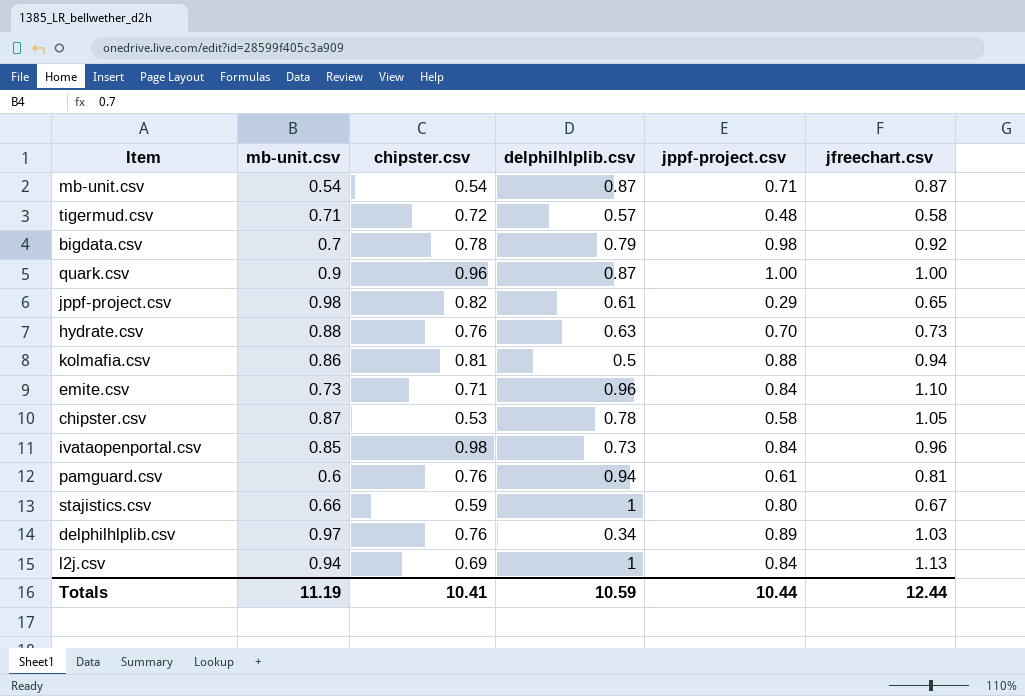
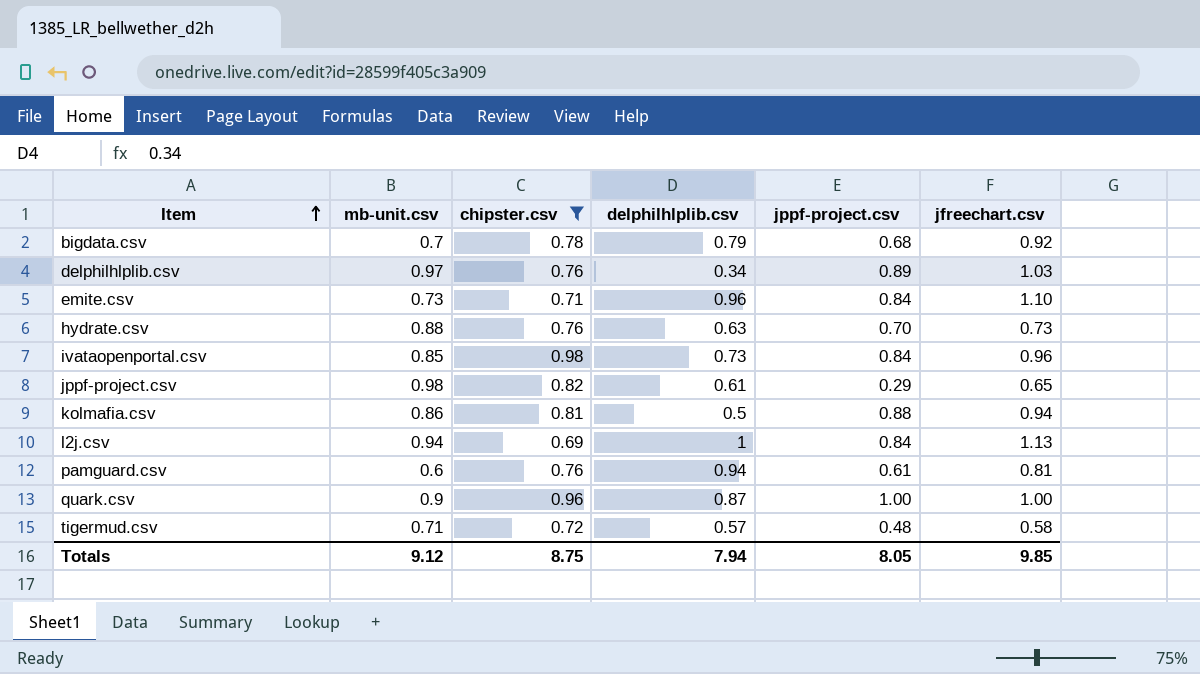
filter: none -> chipster.csv >= 0.69
row order: none -> Item ascending
bigdata.csv | jppf-project.csv: 0.98 -> 0.68
Totals | mb-unit.csv: 11.19 -> 9.12
Totals | chipster.csv: 10.41 -> 8.75
Totals | delphilhlplib.csv: 10.59 -> 7.94
Totals | jppf-project.csv: 10.44 -> 8.05
Totals | jfreechart.csv: 12.44 -> 9.85

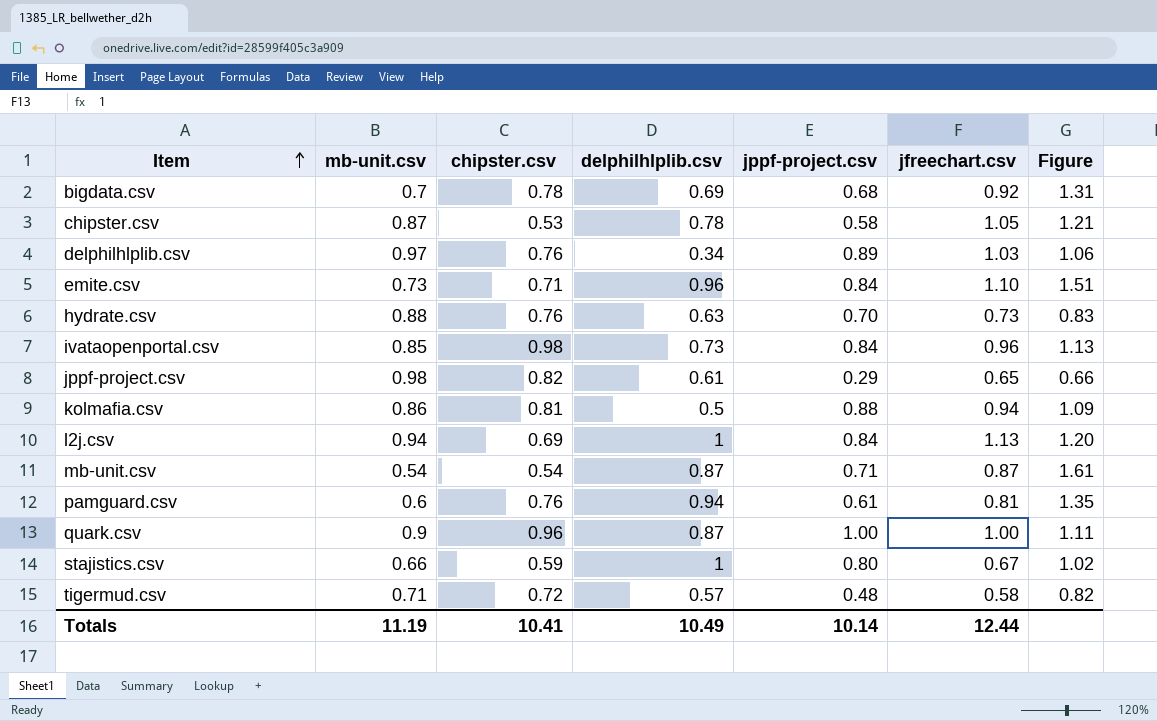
filter: chipster.csv >= 0.69 -> none
column Figure | formula: none -> [jfreechart.csv] / [mb-unit.csv]
bigdata.csv | delphilhlplib.csv: 0.79 -> 0.69
Totals | mb-unit.csv: 9.12 -> 11.19
Totals | chipster.csv: 8.75 -> 10.41
Totals | delphilhlplib.csv: 7.94 -> 10.49
Totals | jppf-project.csv: 8.05 -> 10.14
Totals | jfreechart.csv: 9.85 -> 12.44

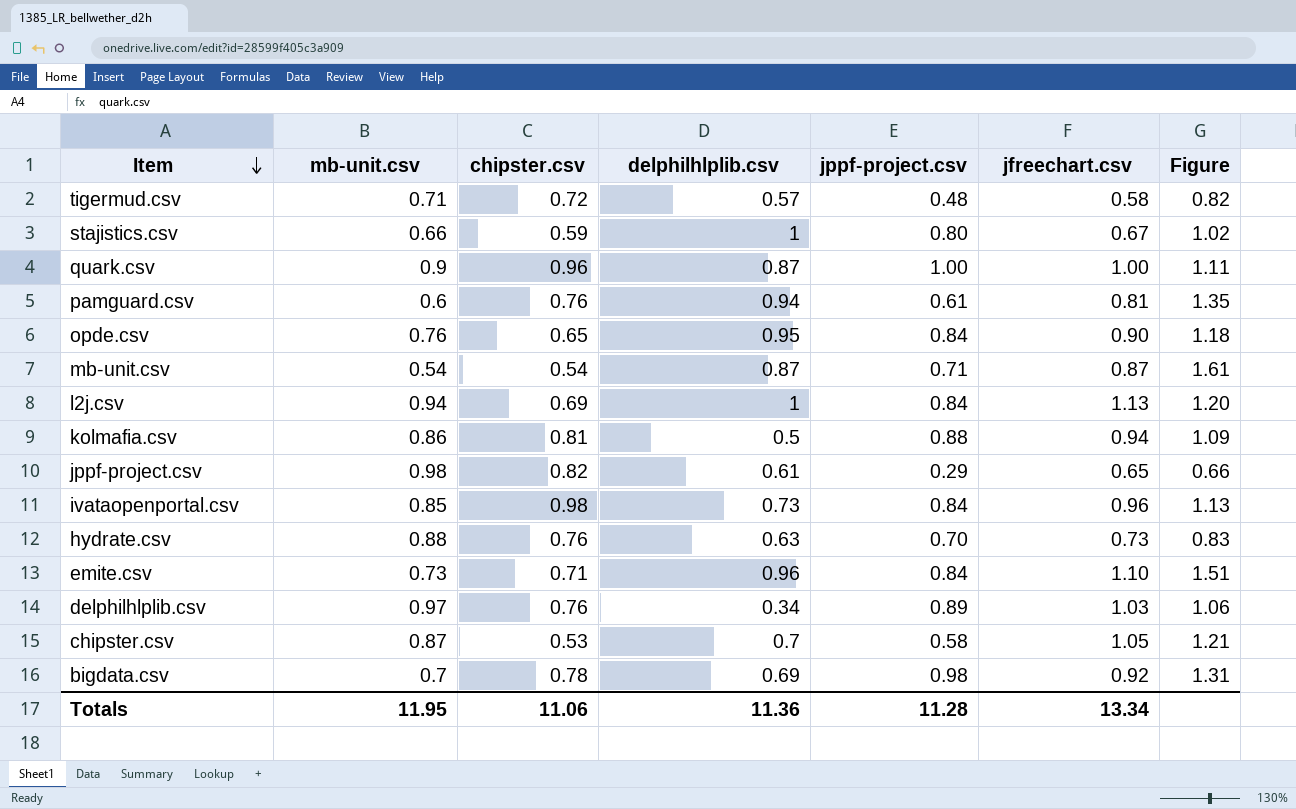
row order: Item ascending -> Item descending
row opde.csv: none -> 0.76 | 0.65 | 0.95 | 0.84 | 0.90 | 1.18
chipster.csv | delphilhlplib.csv: 0.78 -> 0.7
bigdata.csv | jppf-project.csv: 0.68 -> 0.98
Totals | mb-unit.csv: 11.19 -> 11.95
Totals | chipster.csv: 10.41 -> 11.06
Totals | delphilhlplib.csv: 10.49 -> 11.36
Totals | jppf-project.csv: 10.14 -> 11.28
Totals | jfreechart.csv: 12.44 -> 13.34

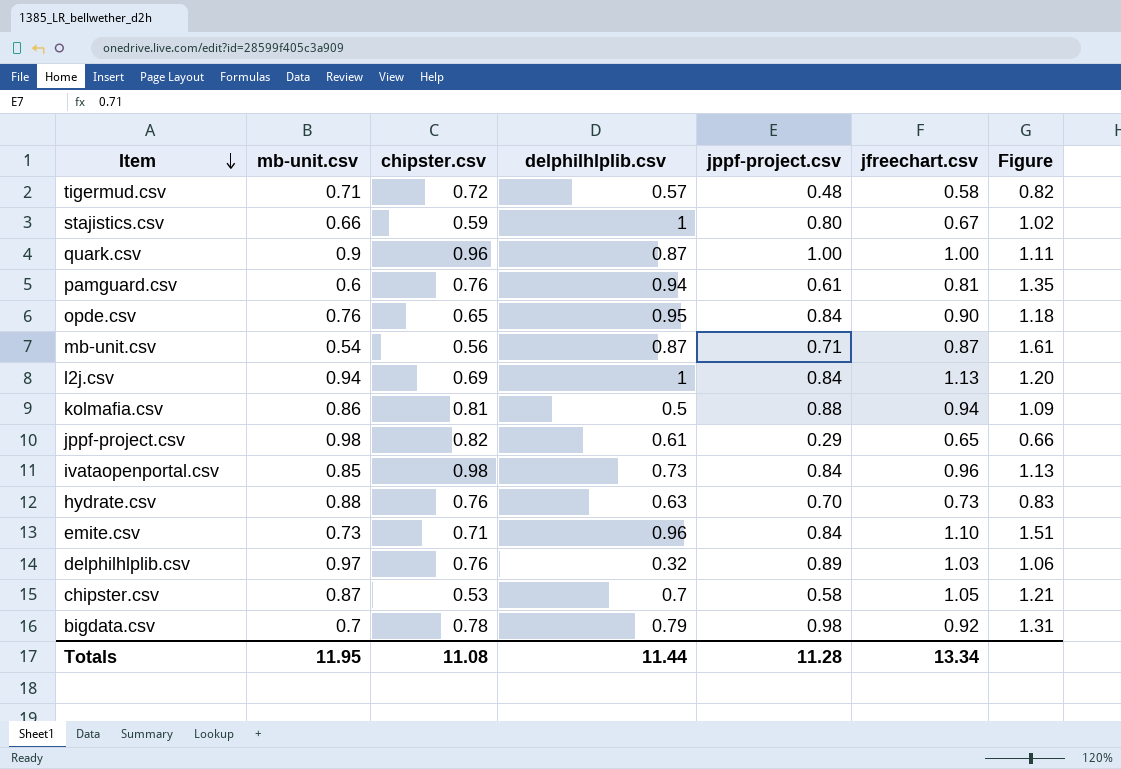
mb-unit.csv | chipster.csv: 0.54 -> 0.56
delphilhlplib.csv | delphilhlplib.csv: 0.34 -> 0.32
bigdata.csv | delphilhlplib.csv: 0.69 -> 0.79
Totals | chipster.csv: 11.06 -> 11.08
Totals | delphilhlplib.csv: 11.36 -> 11.44

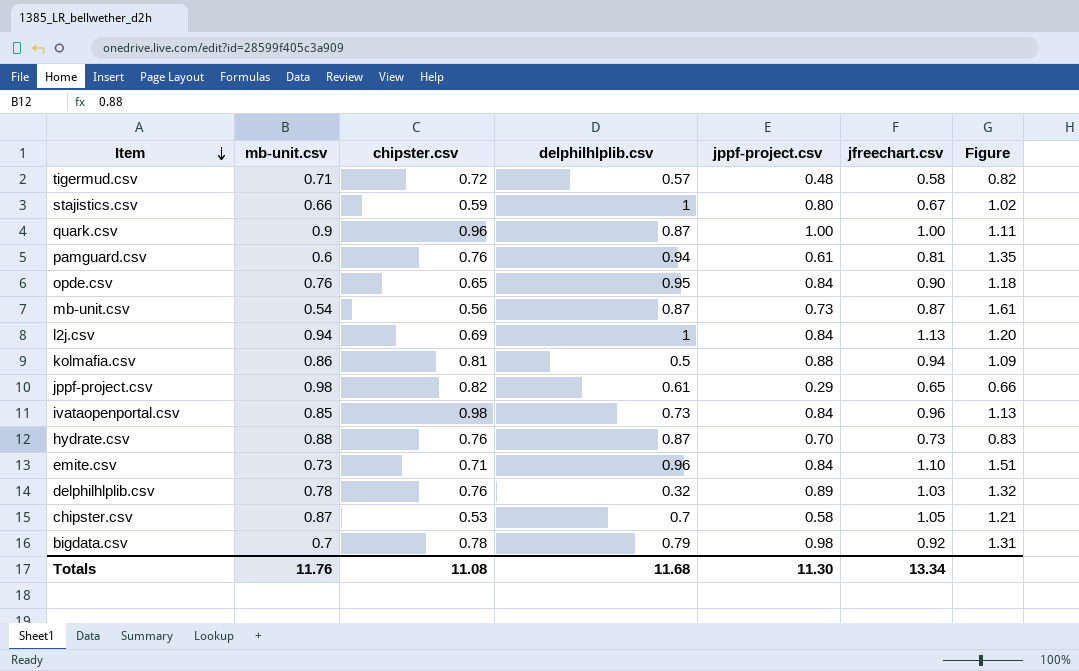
mb-unit.csv | jppf-project.csv: 0.71 -> 0.73
hydrate.csv | delphilhlplib.csv: 0.63 -> 0.87
delphilhlplib.csv | mb-unit.csv: 0.97 -> 0.78
delphilhlplib.csv | Figure: 1.06 -> 1.32
Totals | mb-unit.csv: 11.95 -> 11.76
Totals | delphilhlplib.csv: 11.44 -> 11.68
Totals | jppf-project.csv: 11.28 -> 11.30

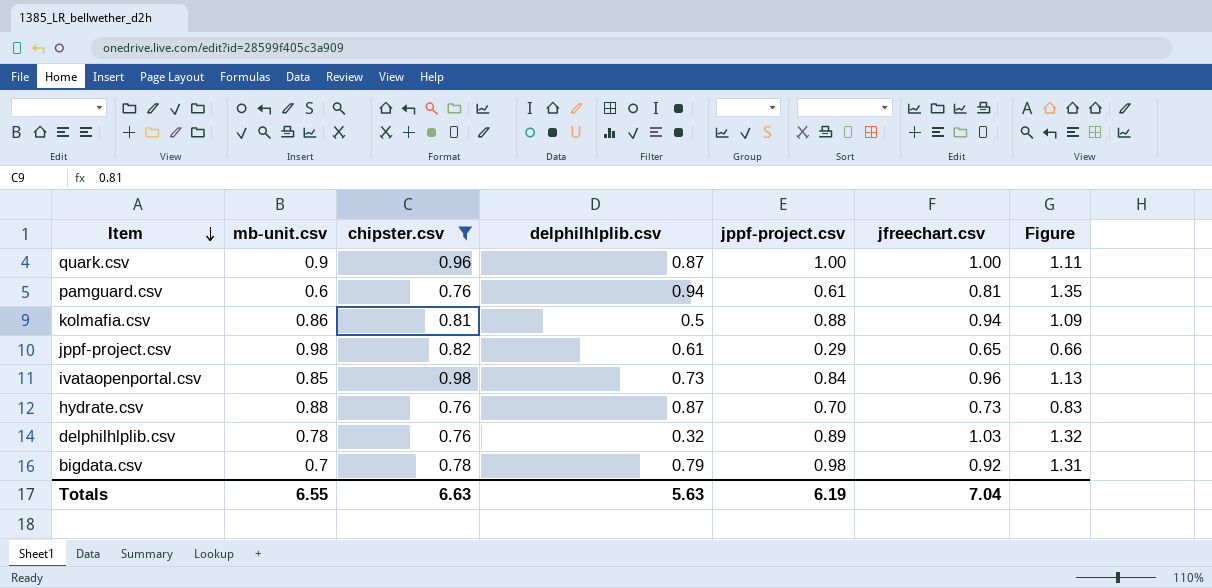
filter: none -> chipster.csv >= 0.76
Totals | mb-unit.csv: 11.76 -> 6.55
Totals | chipster.csv: 11.08 -> 6.63
Totals | delphilhlplib.csv: 11.68 -> 5.63
Totals | jppf-project.csv: 11.30 -> 6.19
Totals | jfreechart.csv: 13.34 -> 7.04

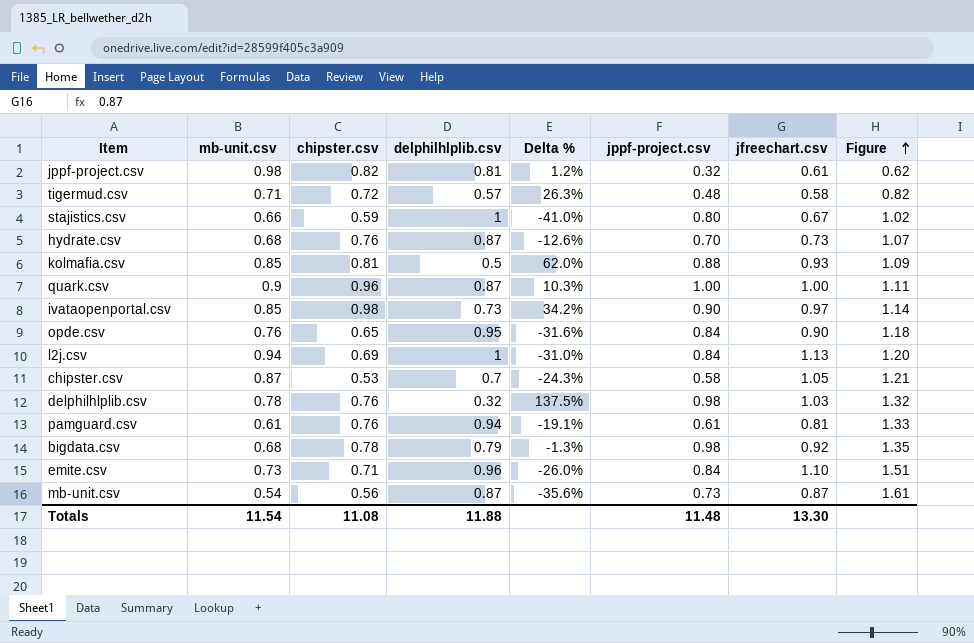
filter: chipster.csv >= 0.76 -> none
row order: Item descending -> Figure ascending
column Delta % | formula: none -> ([chipster.csv] - [delphilhlplib.csv]) / [delphilhlplib.csv]
jppf-project.csv | delphilhlplib.csv: 0.61 -> 0.81
jppf-project.csv | jppf-project.csv: 0.29 -> 0.32
jppf-project.csv | jfreechart.csv: 0.65 -> 0.61
jppf-project.csv | Figure: 0.66 -> 0.62
hydrate.csv | mb-unit.csv: 0.88 -> 0.68
hydrate.csv | Figure: 0.83 -> 1.07
kolmafia.csv | mb-unit.csv: 0.86 -> 0.85
kolmafia.csv | jfreechart.csv: 0.94 -> 0.93
ivataopenportal.csv | jppf-project.csv: 0.84 -> 0.90
ivataopenportal.csv | jfreechart.csv: 0.96 -> 0.97
ivataopenportal.csv | Figure: 1.13 -> 1.14
delphilhlplib.csv | jppf-project.csv: 0.89 -> 0.98
pamguard.csv | mb-unit.csv: 0.6 -> 0.61
pamguard.csv | Figure: 1.35 -> 1.33
bigdata.csv | mb-unit.csv: 0.7 -> 0.68
bigdata.csv | Figure: 1.31 -> 1.35
Totals | mb-unit.csv: 6.55 -> 11.54
Totals | chipster.csv: 6.63 -> 11.08
Totals | delphilhlplib.csv: 5.63 -> 11.88
Totals | jppf-project.csv: 6.19 -> 11.48
Totals | jfreechart.csv: 7.04 -> 13.30

